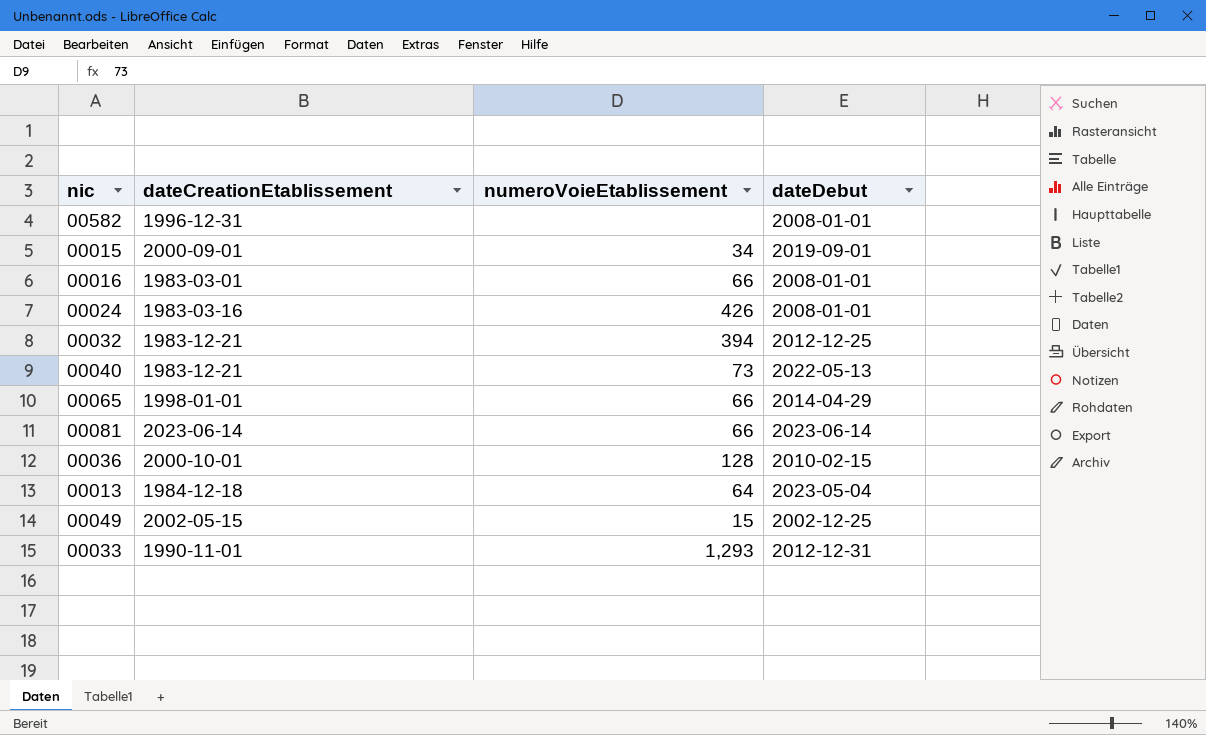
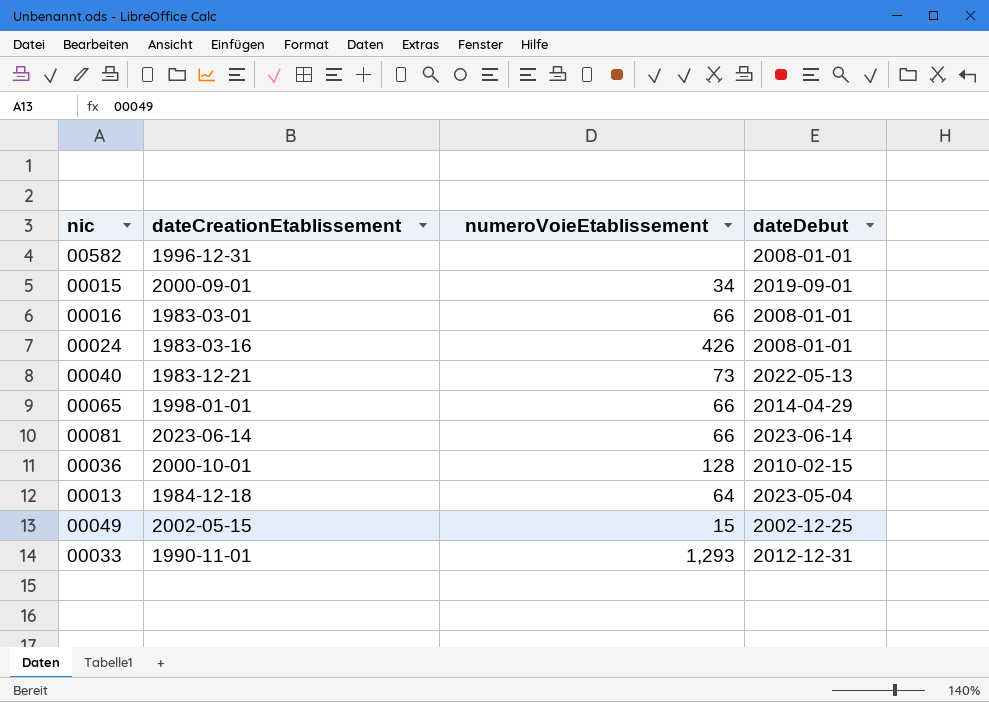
row 00032: 1983-12-21 | 394 | 2012-12-25 -> none

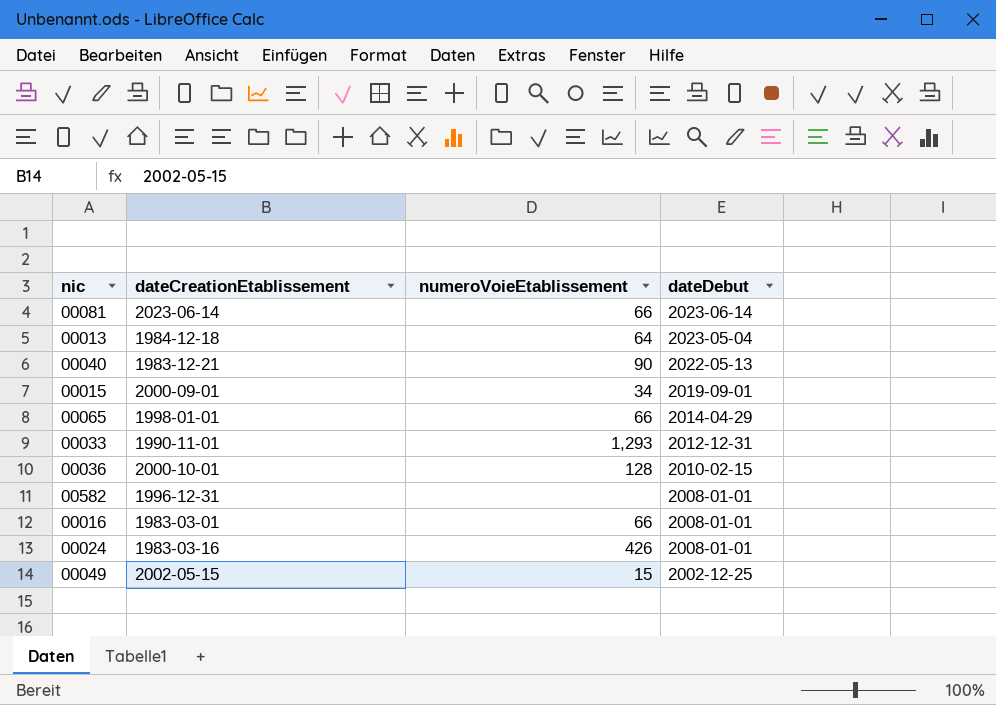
row order: none -> dateDebut descending
00040 | numeroVoieEtablissement: 73 -> 90

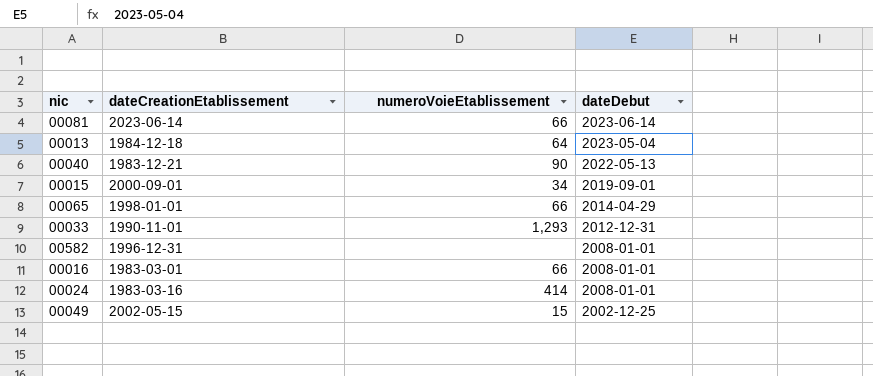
row 00036: 2000-10-01 | 128 | 2010-02-15 -> none
00024 | numeroVoieEtablissement: 426 -> 414

